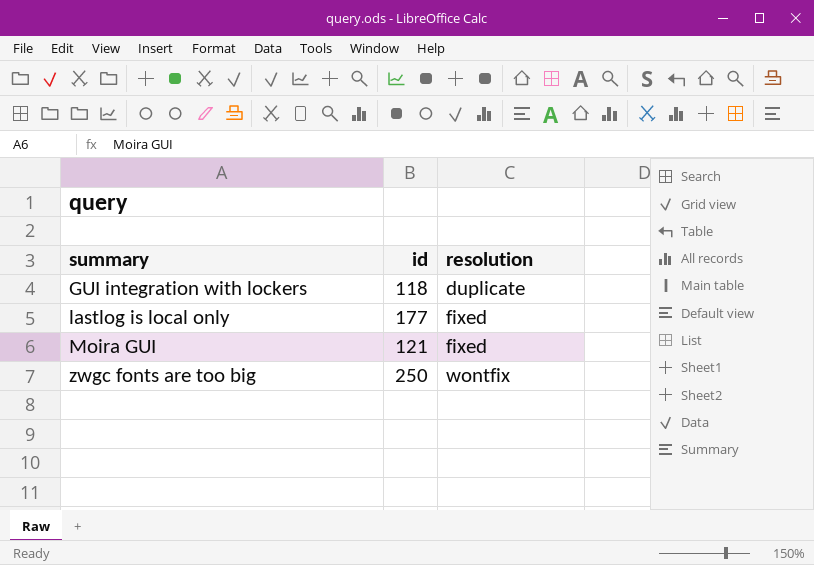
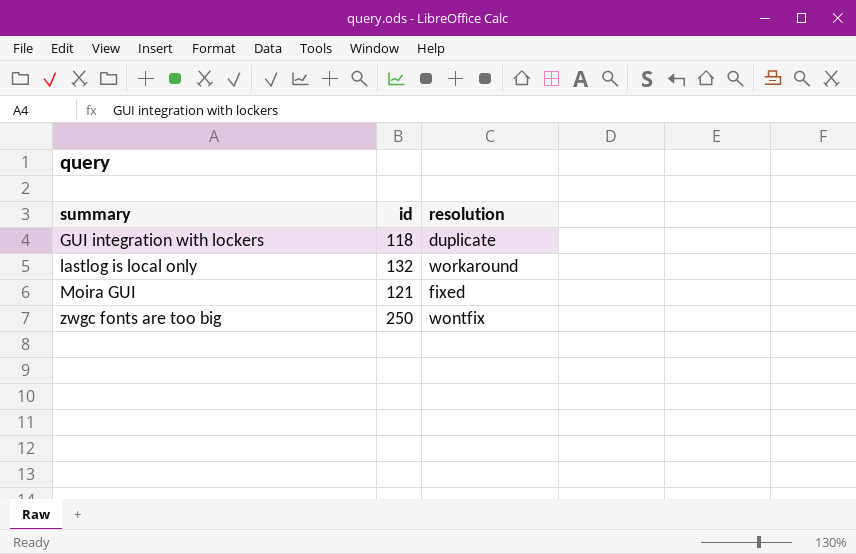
lastlog is local only | id: 177 -> 132
lastlog is local only | resolution: fixed -> workaround

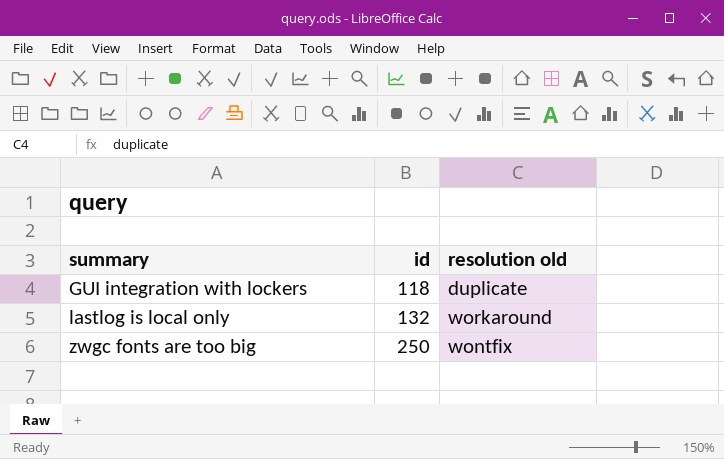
column name: resolution -> resolution old
row Moira GUI: 121 | fixed -> none

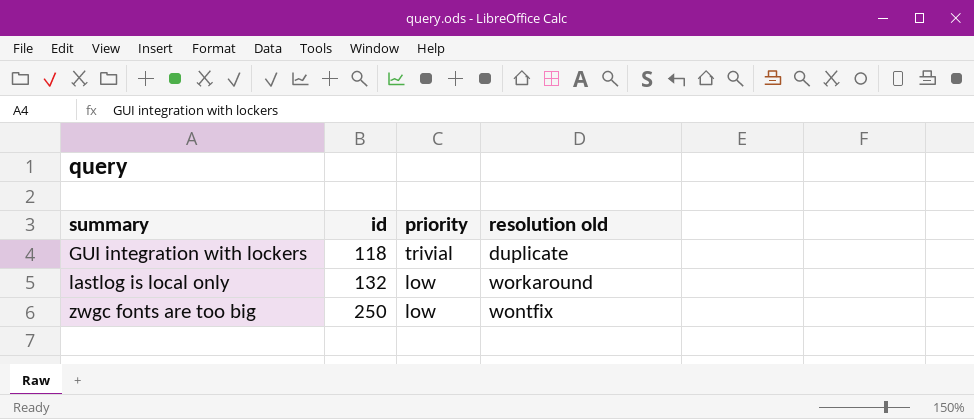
column priority | position: none -> 3

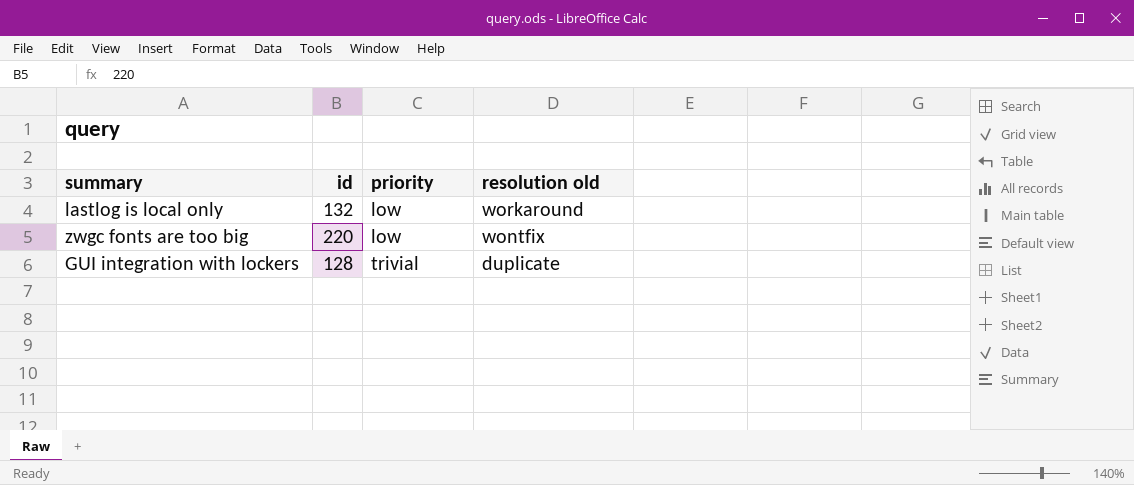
row order: summary ascending -> priority ascending
zwgc fonts are too big | id: 250 -> 220
GUI integration with lockers | id: 118 -> 128

